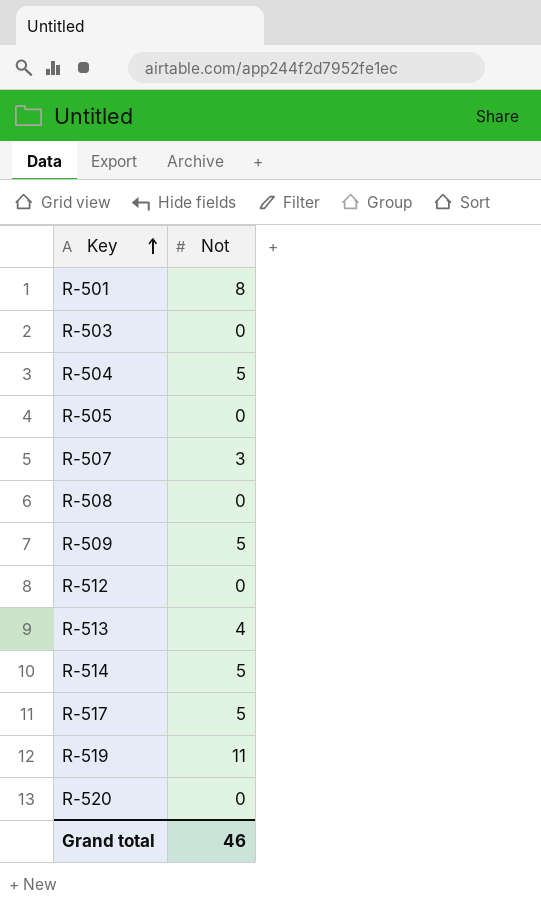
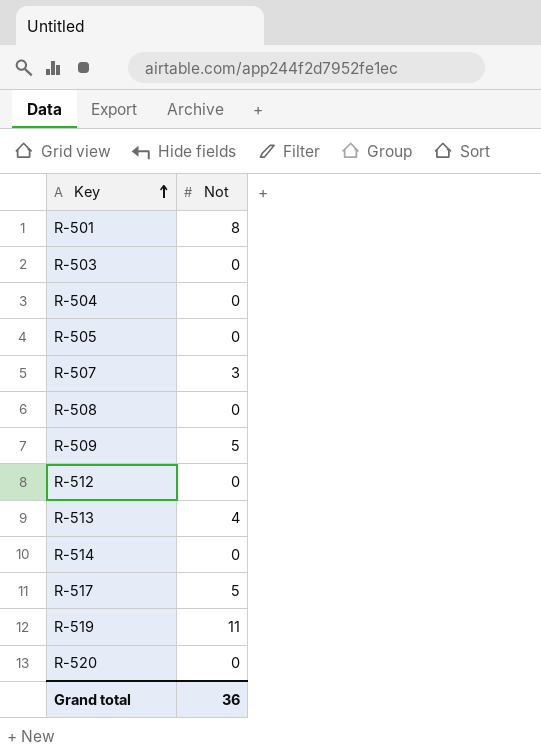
R-504 | Not: 5 -> 0
R-514 | Not: 5 -> 0
Grand total | Not: 46 -> 36

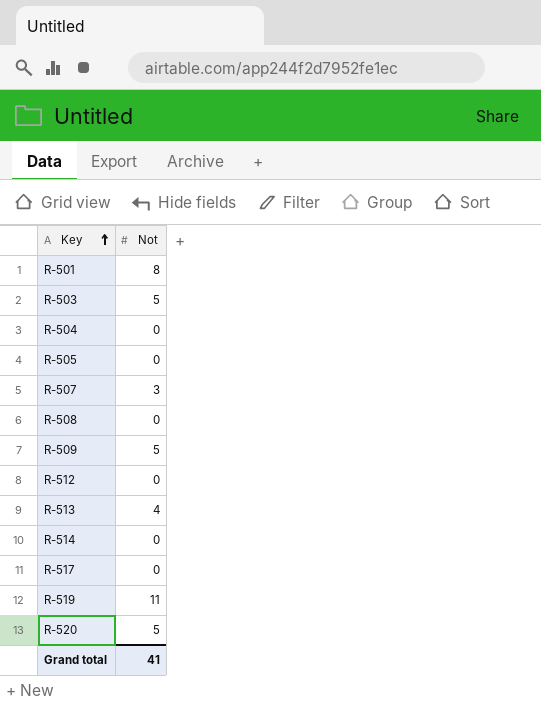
R-503 | Not: 0 -> 5
R-517 | Not: 5 -> 0
R-520 | Not: 0 -> 5
Grand total | Not: 36 -> 41

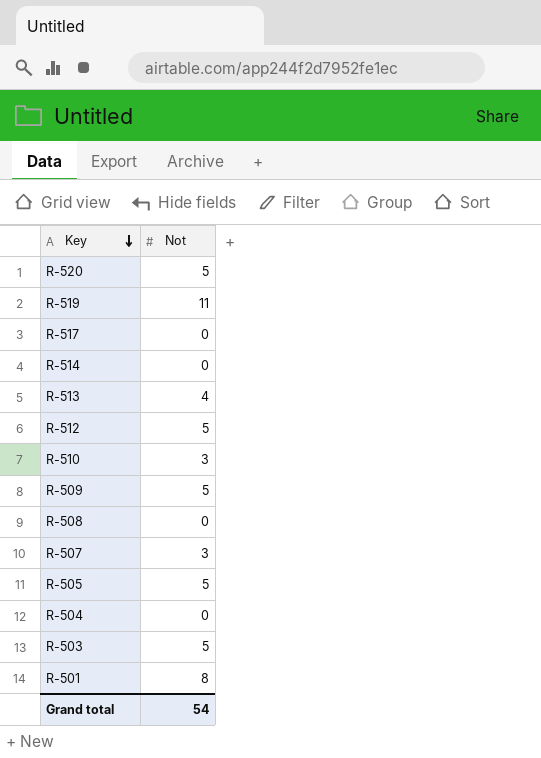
row order: Key ascending -> Key descending
R-512 | Not: 0 -> 5
row R-510: none -> 3
R-505 | Not: 0 -> 5
Grand total | Not: 41 -> 54

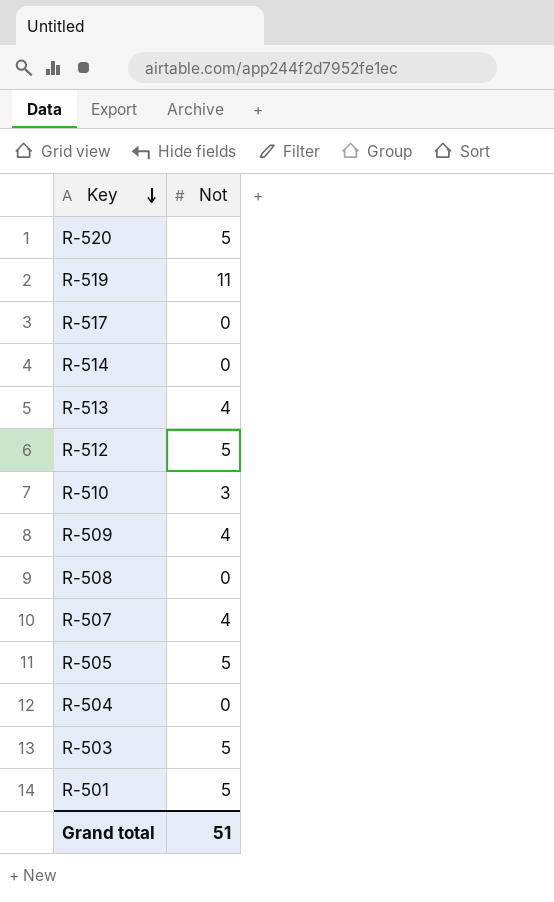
R-509 | Not: 5 -> 4
R-507 | Not: 3 -> 4
R-501 | Not: 8 -> 5
Grand total | Not: 54 -> 51

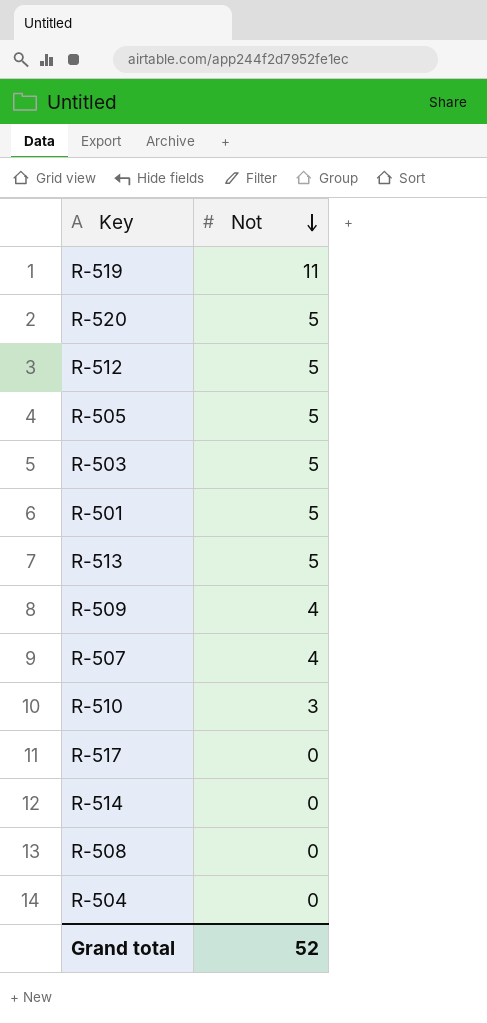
row order: Key descending -> Not descending
R-513 | Not: 4 -> 5
Grand total | Not: 51 -> 52

